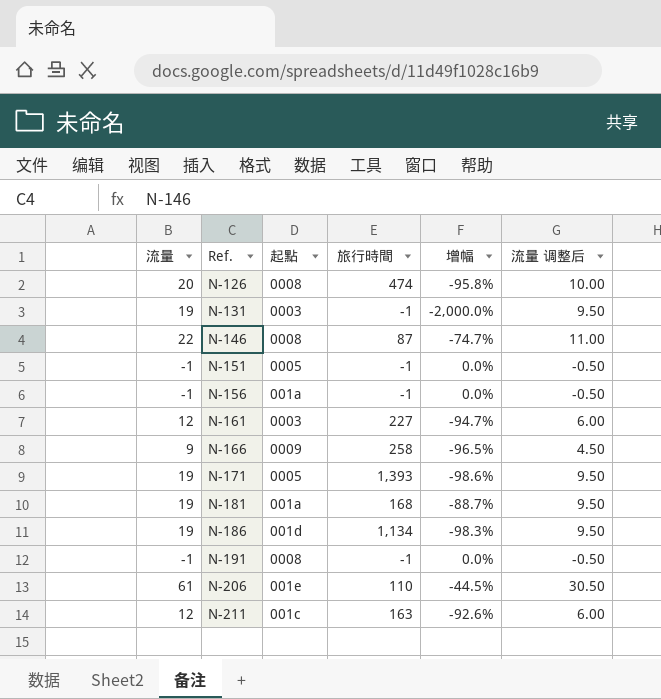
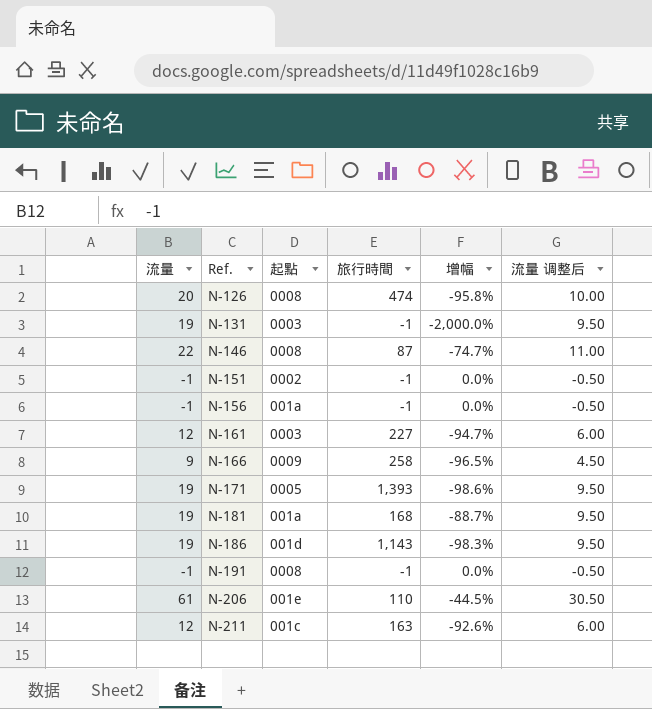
N-151 | 起點: 0005 -> 0002
N-186 | 旅行時間: 1,134 -> 1,143

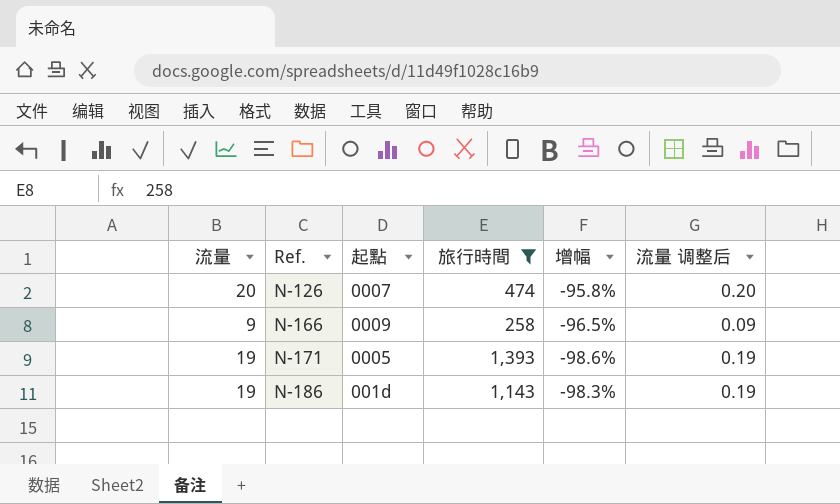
filter: none -> 旅行時間 >= 258
column 流量 调整后 | formula: [流量] * 0.5 -> [流量] * 0.01
N-126 | 起點: 0008 -> 0007

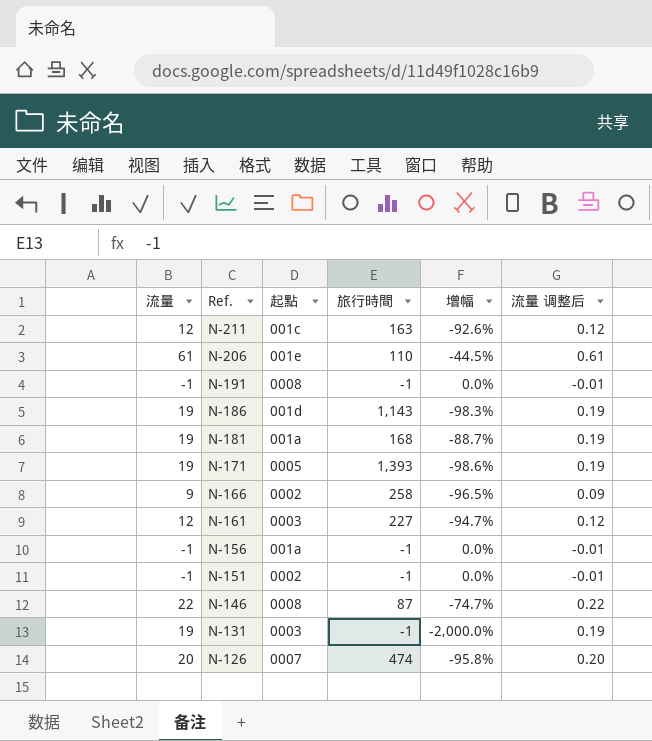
filter: 旅行時間 >= 258 -> none
row order: Ref. ascending -> Ref. descending
N-166 | 起點: 0009 -> 0002

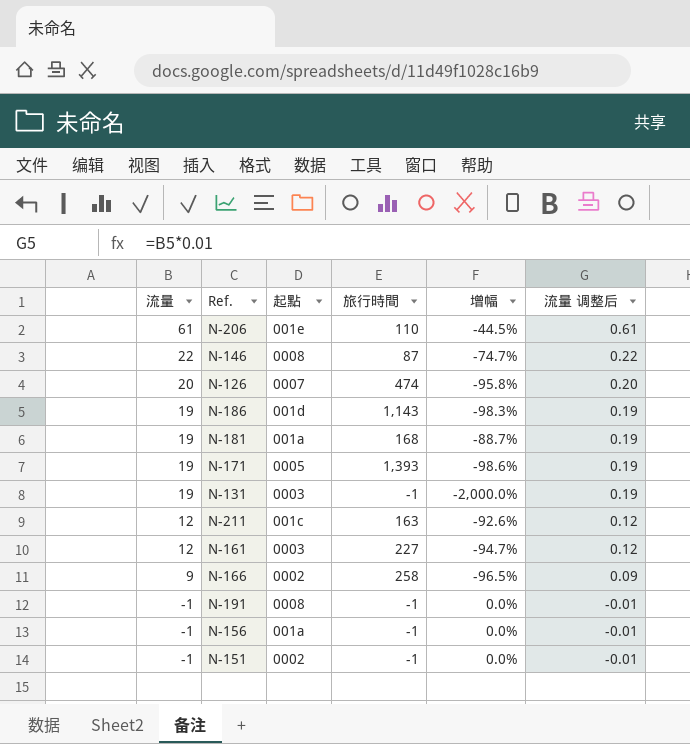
row order: Ref. descending -> 流量 descending

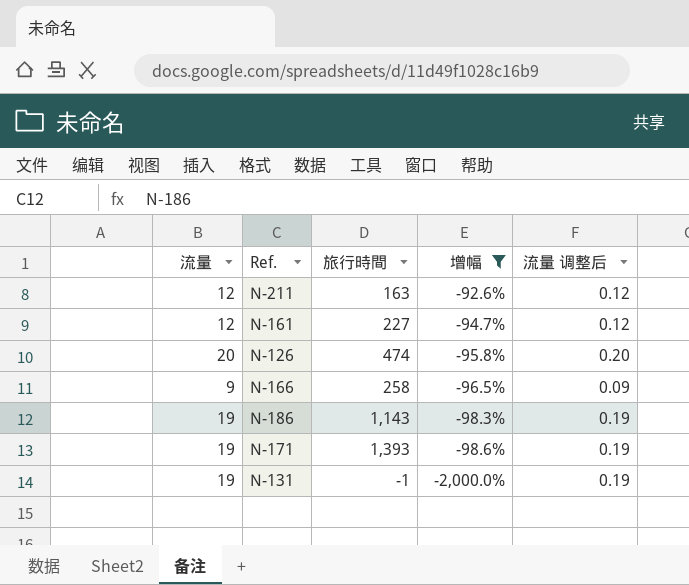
filter: none -> 增幅 <= -92.6%
row order: 流量 descending -> 增幅 descending
column 起點 | position: 3 -> none

